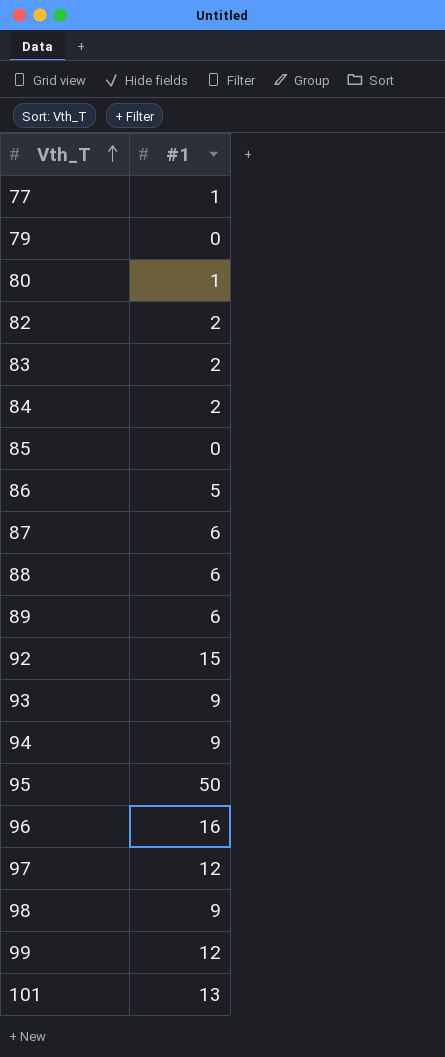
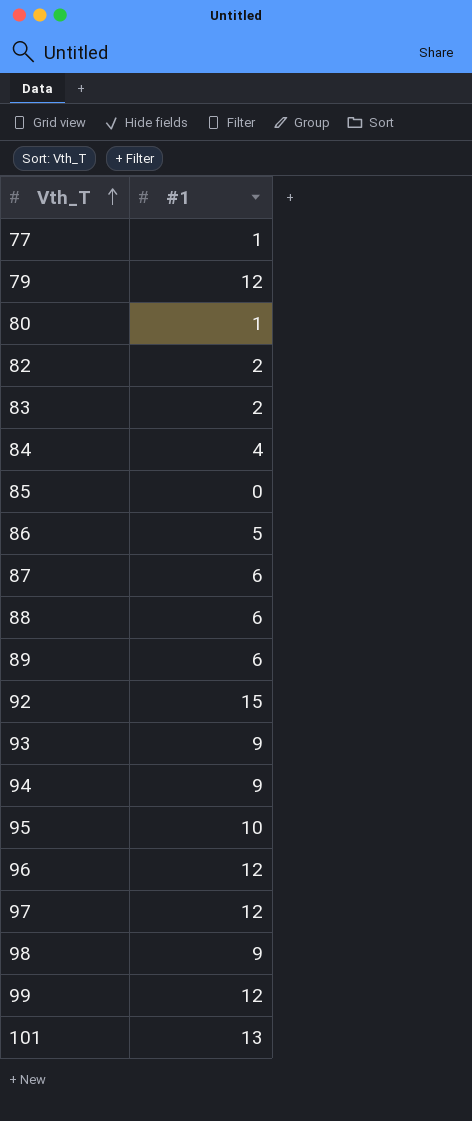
79 | #1: 0 -> 12
84 | #1: 2 -> 4
95 | #1: 50 -> 10
96 | #1: 16 -> 12

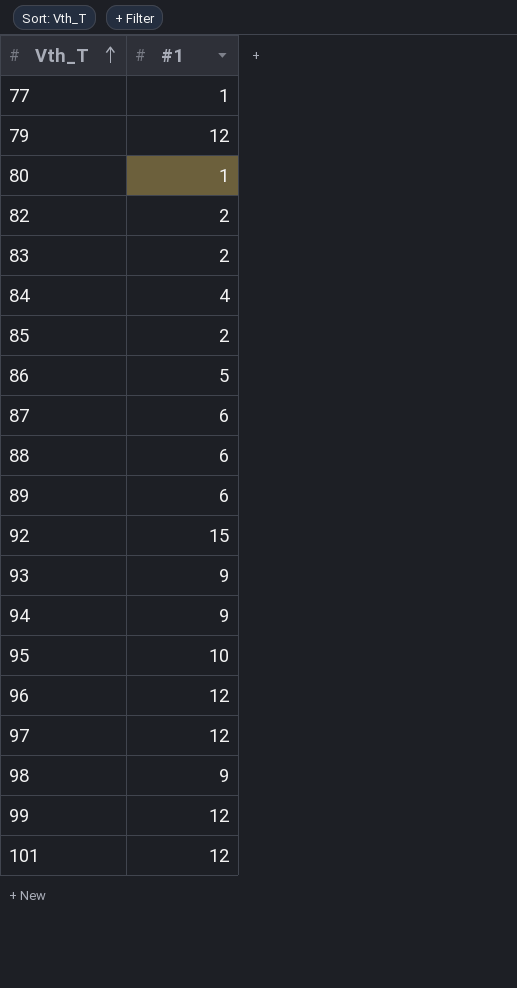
85 | #1: 0 -> 2
101 | #1: 13 -> 12

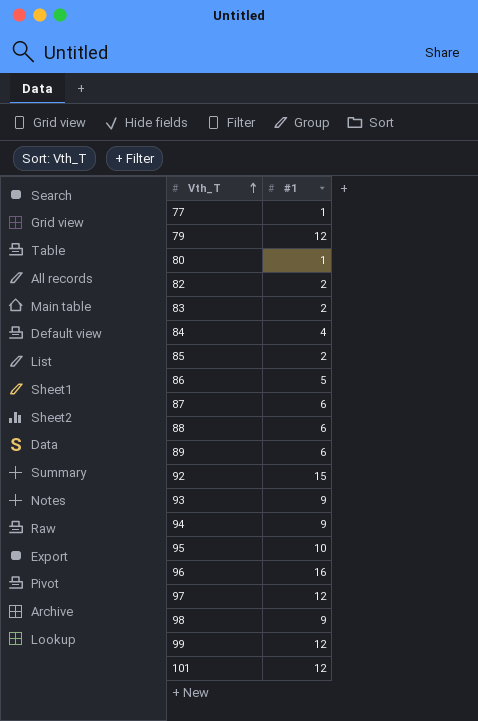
96 | #1: 12 -> 16

